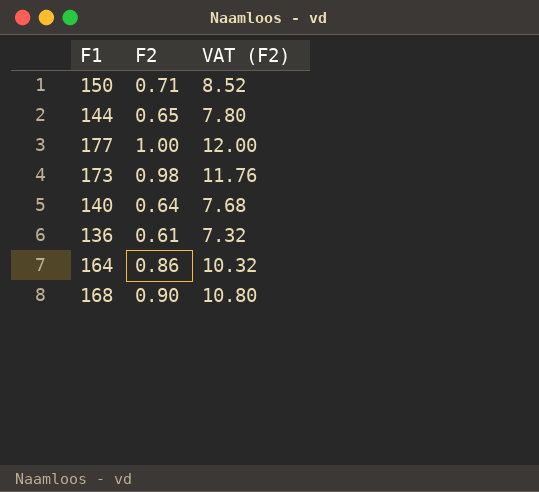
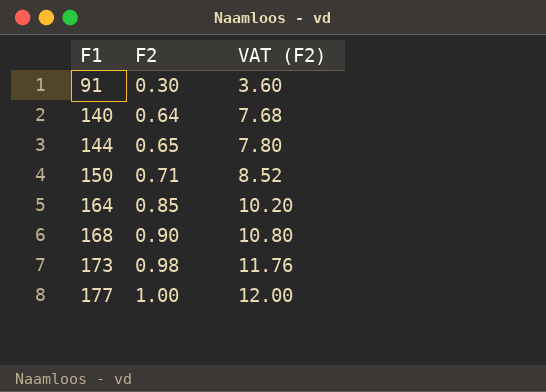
row order: none -> F1 ascending
row 136: 0.61 | 7.32 -> none
row 91: none -> 0.30 | 3.60
164 | F2: 0.86 -> 0.85
164 | VAT (F2): 10.32 -> 10.20

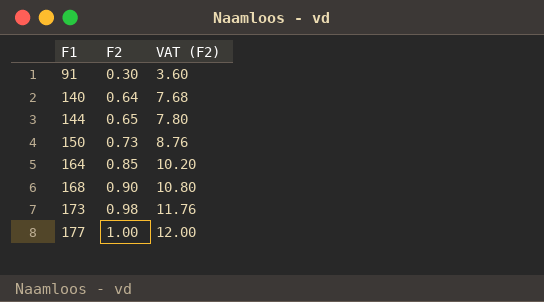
150 | F2: 0.71 -> 0.73
150 | VAT (F2): 8.52 -> 8.76

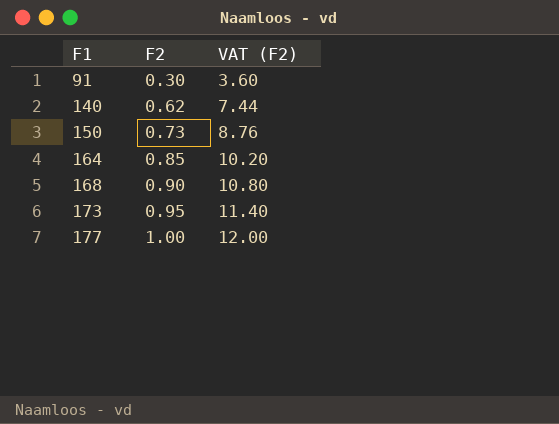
row 144: 0.65 | 7.80 -> none
140 | F2: 0.64 -> 0.62
140 | VAT (F2): 7.68 -> 7.44
173 | F2: 0.98 -> 0.95
173 | VAT (F2): 11.76 -> 11.40

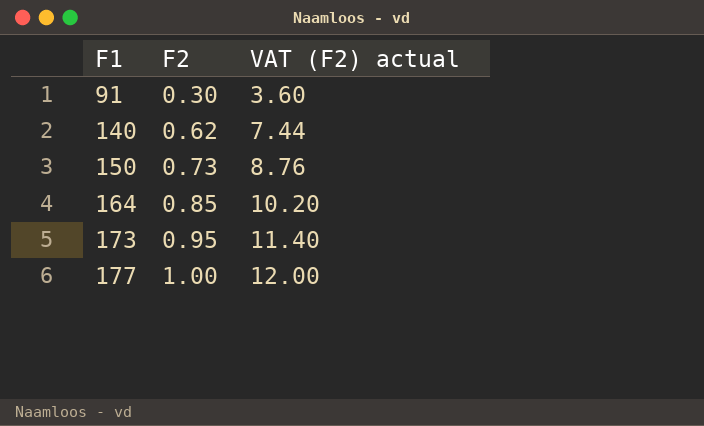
column name: VAT (F2) -> VAT (F2) actual
row 168: 0.90 | 10.80 -> none

